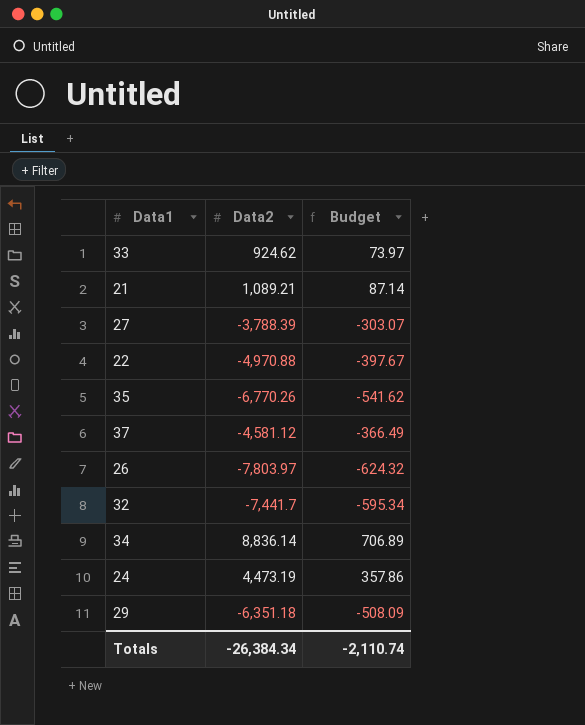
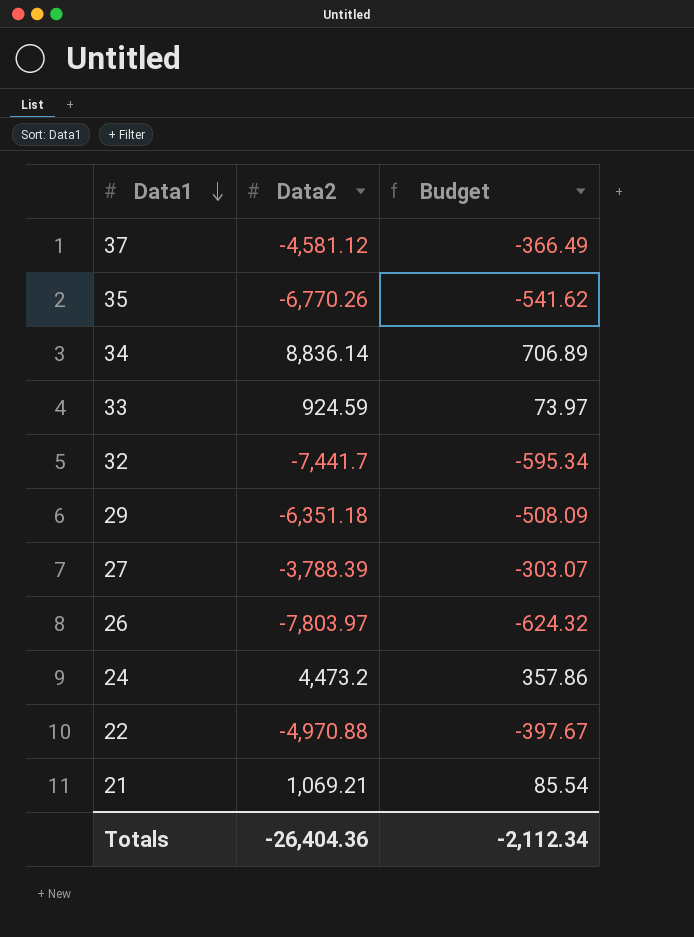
row order: none -> Data1 descending
33 | Data2: 924.62 -> 924.59
24 | Data2: 4,473.19 -> 4,473.2
21 | Data2: 1,089.21 -> 1,069.21
21 | Budget: 87.14 -> 85.54
Totals | Data2: -26,384.34 -> -26,404.36
Totals | Budget: -2,110.74 -> -2,112.34

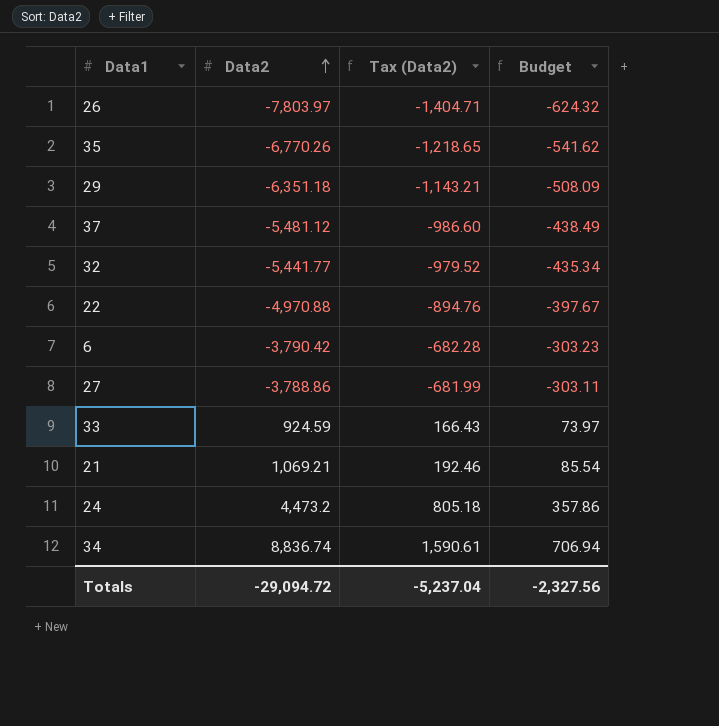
row order: Data1 descending -> Data2 ascending
column Tax (Data2) | formula: none -> [Data2] * 0.18
37 | Data2: -4,581.12 -> -5,481.12
37 | Budget: -366.49 -> -438.49
32 | Data2: -7,441.7 -> -5,441.77
32 | Budget: -595.34 -> -435.34
row 6: none -> -3,790.42 | -682.28 | -303.23
27 | Data2: -3,788.39 -> -3,788.86
27 | Budget: -303.07 -> -303.11
34 | Data2: 8,836.14 -> 8,836.74
34 | Budget: 706.89 -> 706.94
Totals | Data2: -26,404.36 -> -29,094.72
Totals | Budget: -2,112.34 -> -2,327.56

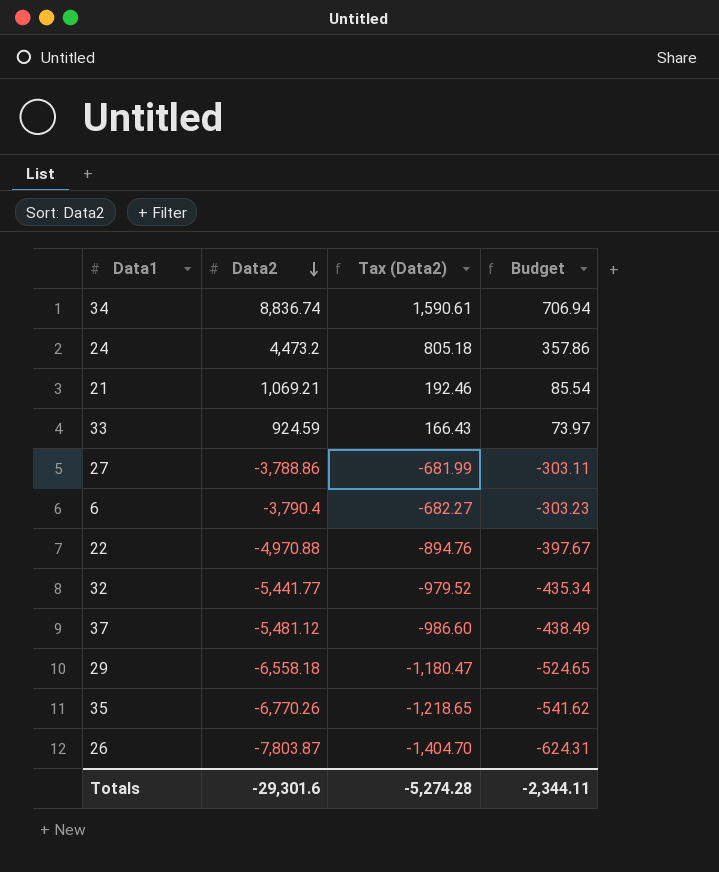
row order: Data2 ascending -> Data2 descending
6 | Data2: -3,790.42 -> -3,790.4
6 | Tax (Data2): -682.28 -> -682.27
29 | Data2: -6,351.18 -> -6,558.18
29 | Tax (Data2): -1,143.21 -> -1,180.47
29 | Budget: -508.09 -> -524.65
26 | Data2: -7,803.97 -> -7,803.87
26 | Tax (Data2): -1,404.71 -> -1,404.70
26 | Budget: -624.32 -> -624.31
Totals | Data2: -29,094.72 -> -29,301.6
Totals | Tax (Data2): -5,237.04 -> -5,274.28
Totals | Budget: -2,327.56 -> -2,344.11

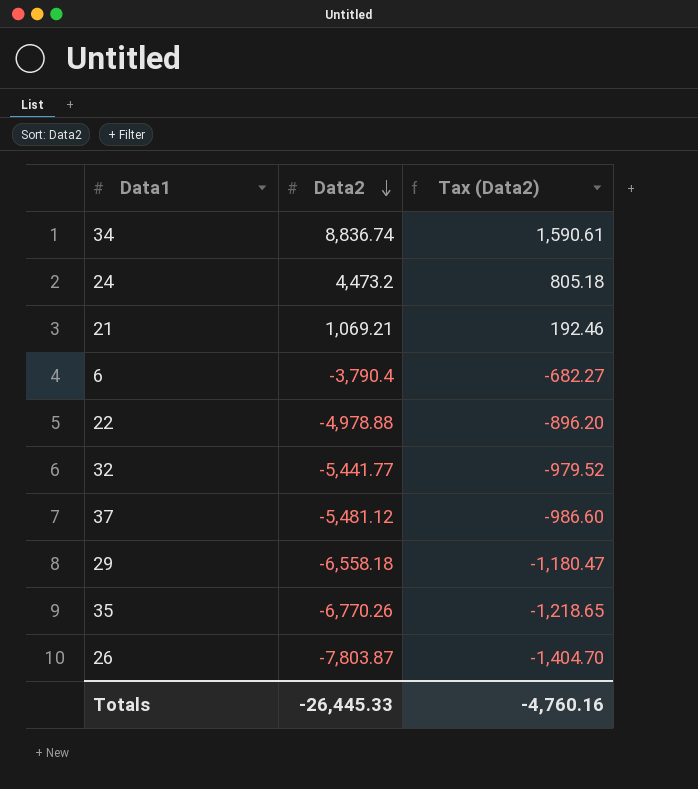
column Budget | formula: [Data2] * 0.08 -> none
row 33: 924.59 | 166.43 | 73.97 -> none
row 27: -3,788.86 | -681.99 | -303.11 -> none
22 | Data2: -4,970.88 -> -4,978.88
22 | Tax (Data2): -894.76 -> -896.20
Totals | Data2: -29,301.6 -> -26,445.33
Totals | Tax (Data2): -5,274.28 -> -4,760.16

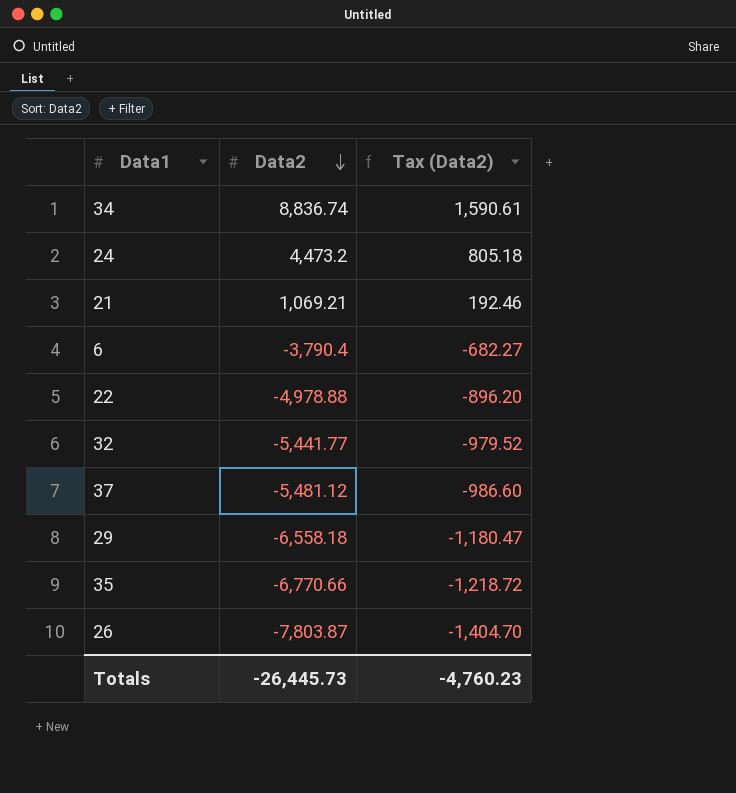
35 | Data2: -6,770.26 -> -6,770.66
35 | Tax (Data2): -1,218.65 -> -1,218.72
Totals | Data2: -26,445.33 -> -26,445.73
Totals | Tax (Data2): -4,760.16 -> -4,760.23

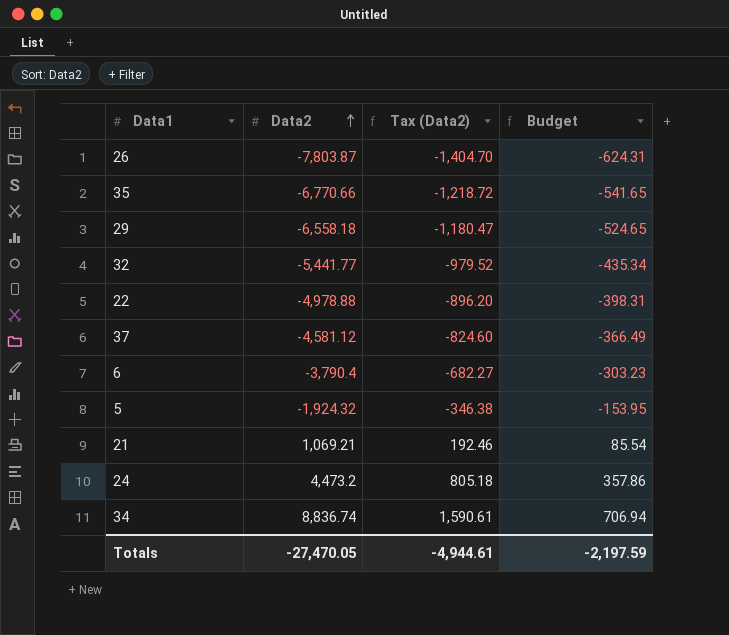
row order: Data2 descending -> Data2 ascending
column Budget | formula: none -> [Data2] * 0.08
37 | Data2: -5,481.12 -> -4,581.12
37 | Tax (Data2): -986.60 -> -824.60
row 5: none -> -1,924.32 | -346.38 | -153.95
Totals | Data2: -26,445.73 -> -27,470.05
Totals | Tax (Data2): -4,760.23 -> -4,944.61

